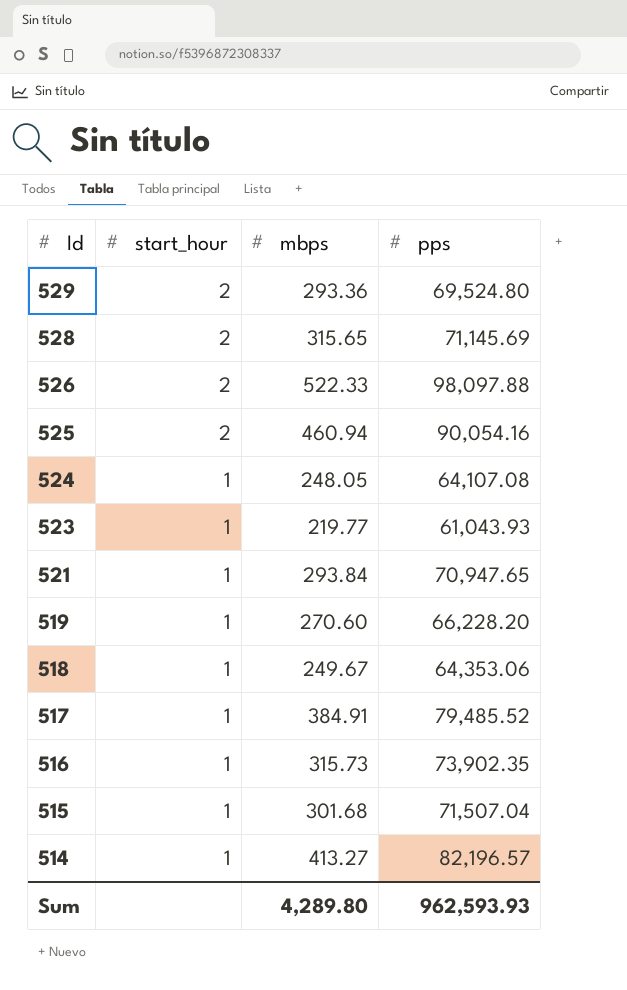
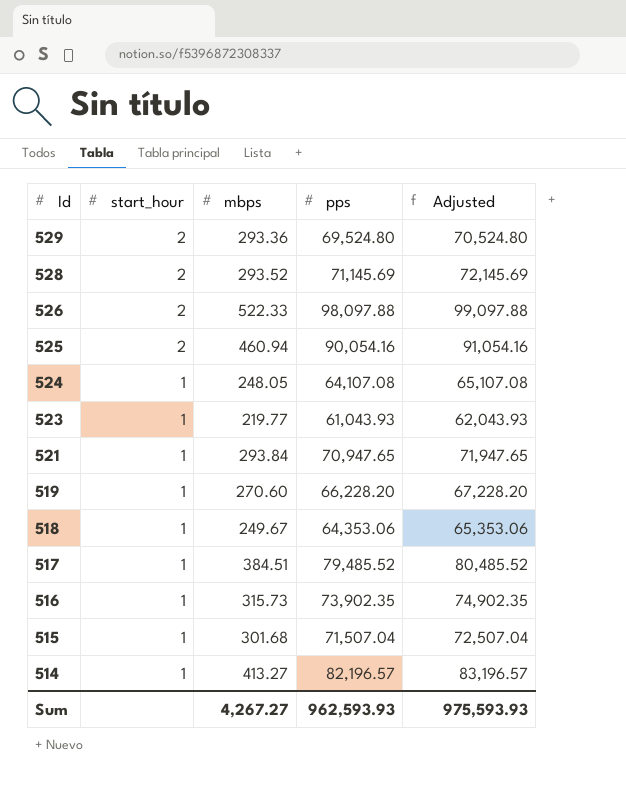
column Adjusted | formula: none -> [pps] + 1000
528 | mbps: 315.65 -> 293.52
517 | mbps: 384.91 -> 384.51
Sum | mbps: 4,289.80 -> 4,267.27

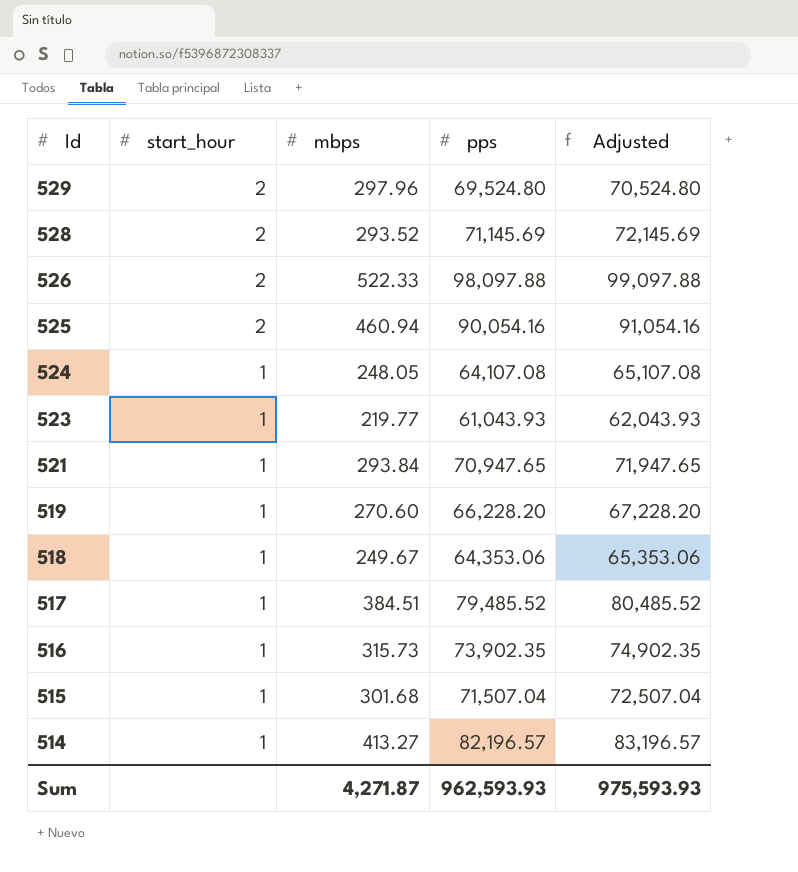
529 | mbps: 293.36 -> 297.96
Sum | mbps: 4,267.27 -> 4,271.87

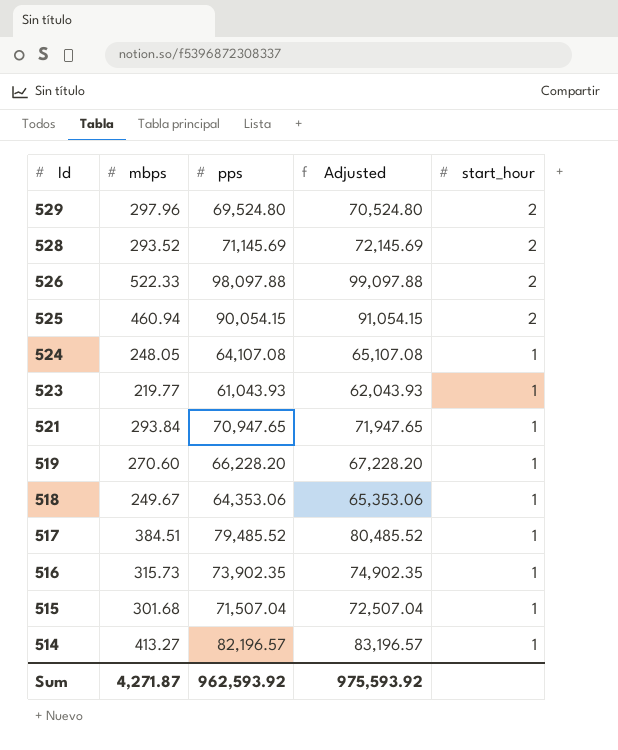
column start_hour | position: 2 -> 5
525 | pps: 90,054.16 -> 90,054.15
525 | Adjusted: 91,054.16 -> 91,054.15
Sum | pps: 962,593.93 -> 962,593.92
Sum | Adjusted: 975,593.93 -> 975,593.92

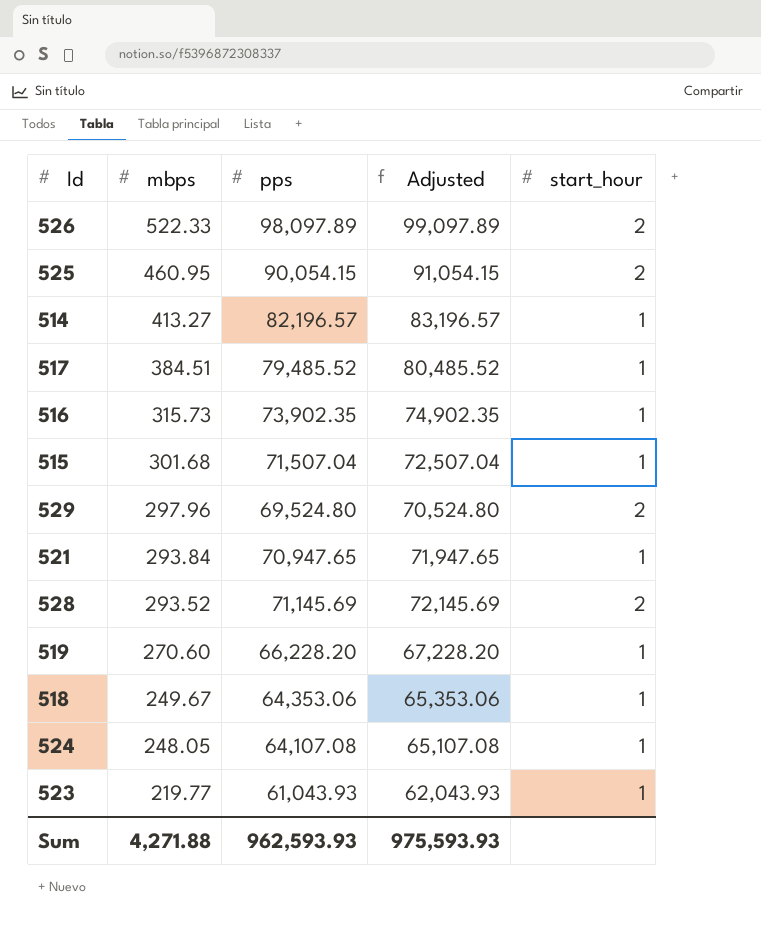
row order: Id descending -> mbps descending
526 | pps: 98,097.88 -> 98,097.89
526 | Adjusted: 99,097.88 -> 99,097.89
525 | mbps: 460.94 -> 460.95
Sum | mbps: 4,271.87 -> 4,271.88
Sum | pps: 962,593.92 -> 962,593.93
Sum | Adjusted: 975,593.92 -> 975,593.93

